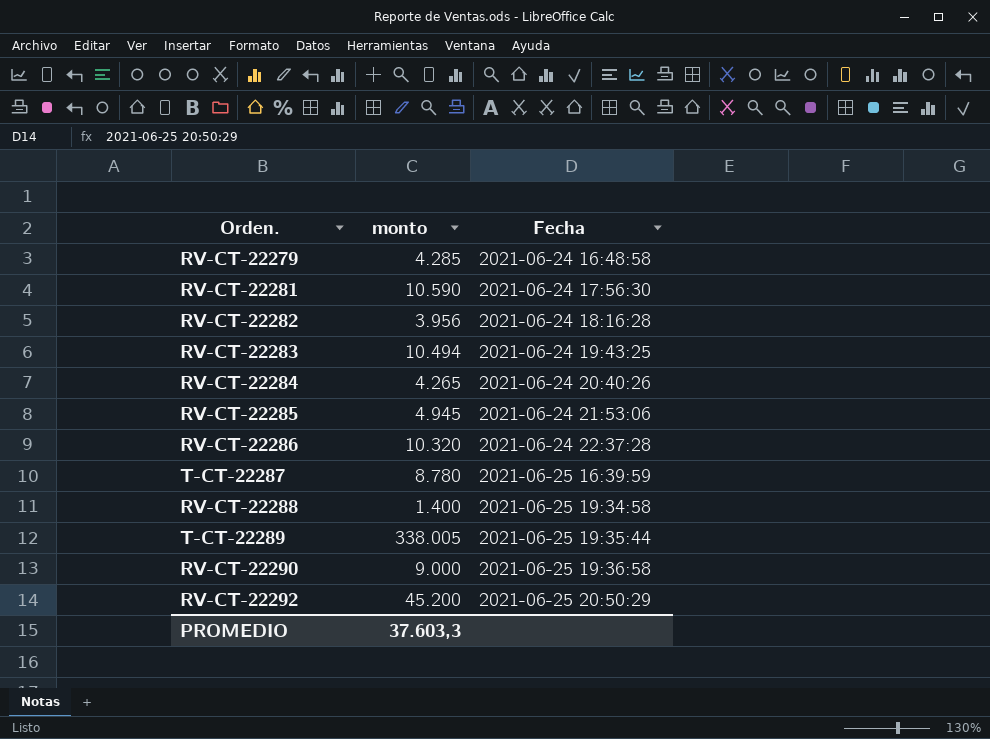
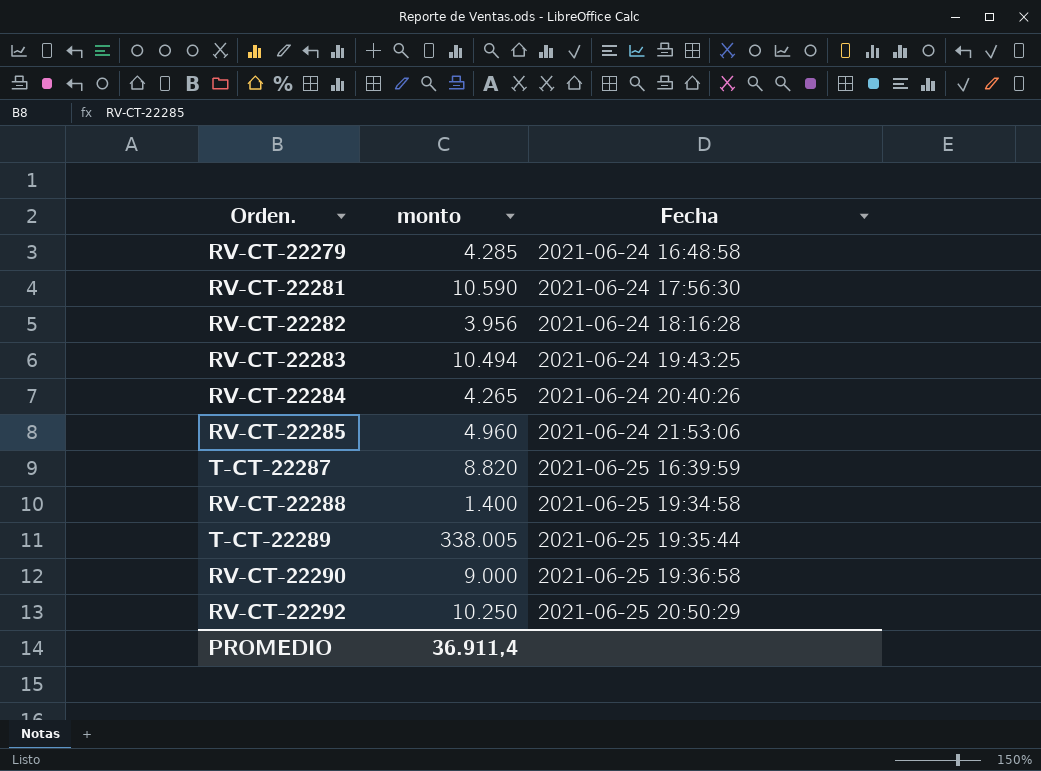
row RV-CT-22286: 10.320 | 2021-06-24 22:37:28 -> none
RV-CT-22285 | monto: 4.945 -> 4.960
T-CT-22287 | monto: 8.780 -> 8.820
RV-CT-22292 | monto: 45.200 -> 10.250
PROMEDIO | monto: 37.603,3 -> 36.911,4

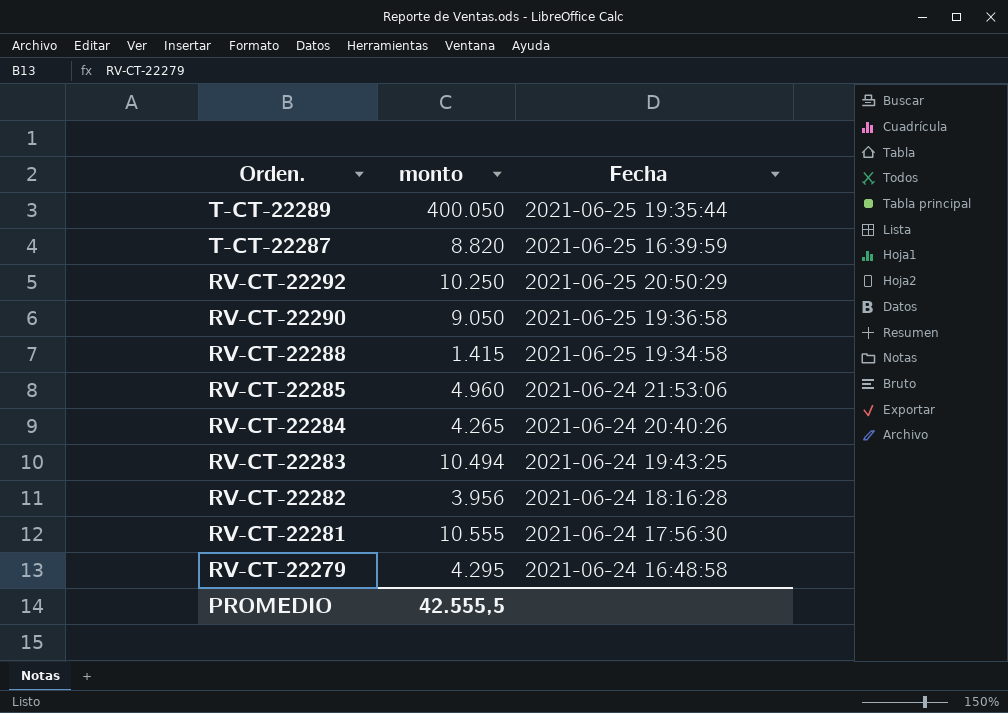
row order: Fecha ascending -> Orden. descending
T-CT-22289 | monto: 338.005 -> 400.050
RV-CT-22290 | monto: 9.000 -> 9.050
RV-CT-22288 | monto: 1.400 -> 1.415
RV-CT-22281 | monto: 10.590 -> 10.555
RV-CT-22279 | monto: 4.285 -> 4.295
PROMEDIO | monto: 36.911,4 -> 42.555,5

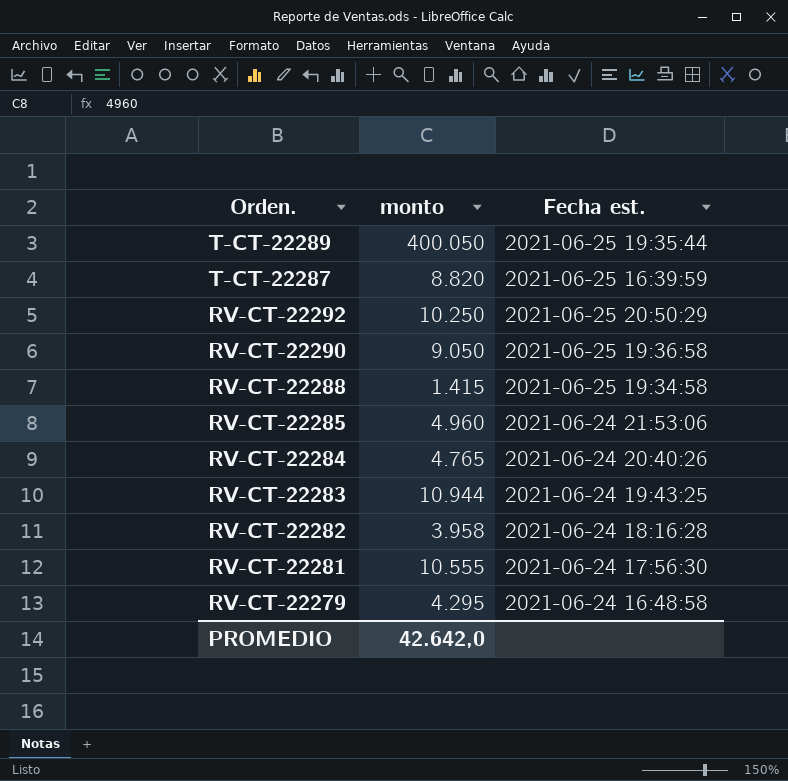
column name: Fecha -> Fecha est.
RV-CT-22284 | monto: 4.265 -> 4.765
RV-CT-22283 | monto: 10.494 -> 10.944
RV-CT-22282 | monto: 3.956 -> 3.958
PROMEDIO | monto: 42.555,5 -> 42.642,0

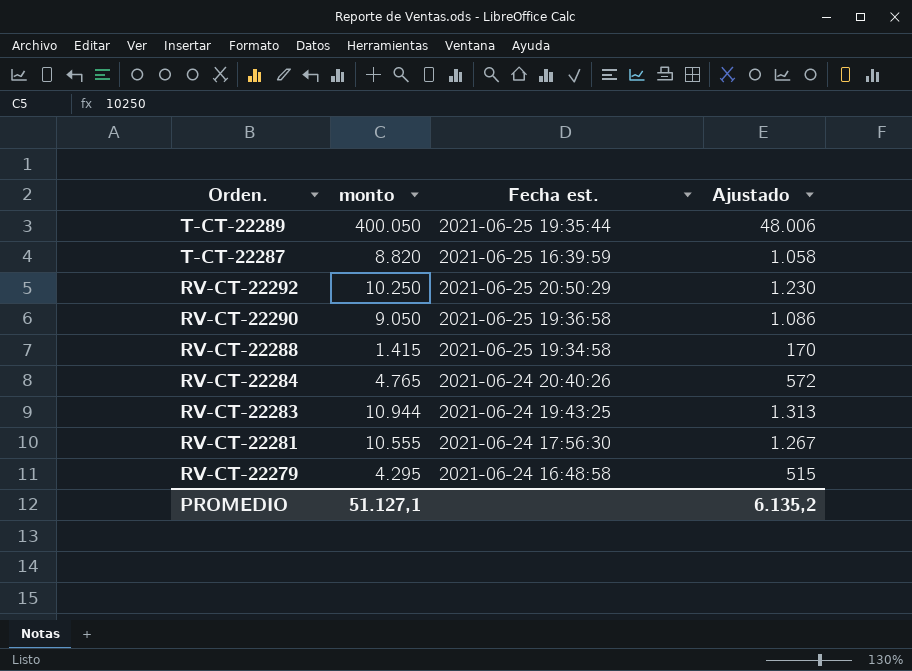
column Ajustado | formula: none -> [monto] * 0,12
row RV-CT-22285: 4.960 | 2021-06-24 21:53:06 -> none
row RV-CT-22282: 3.958 | 2021-06-24 18:16:28 -> none
PROMEDIO | monto: 42.642,0 -> 51.127,1

